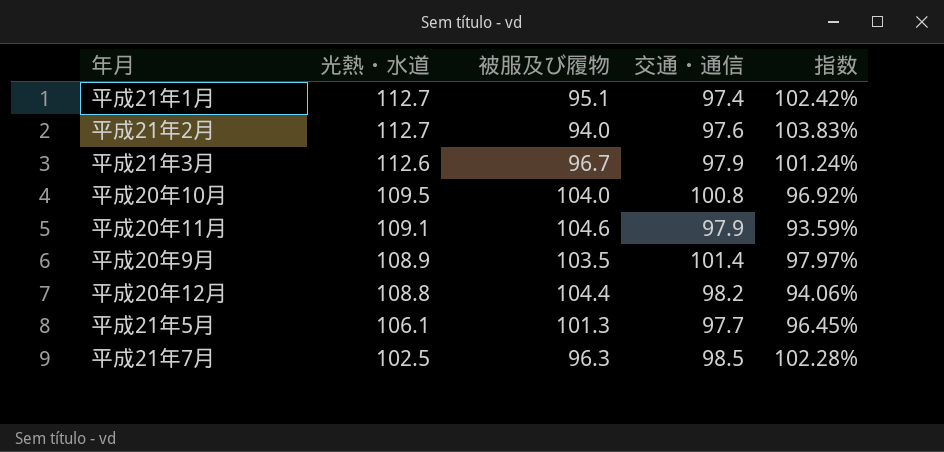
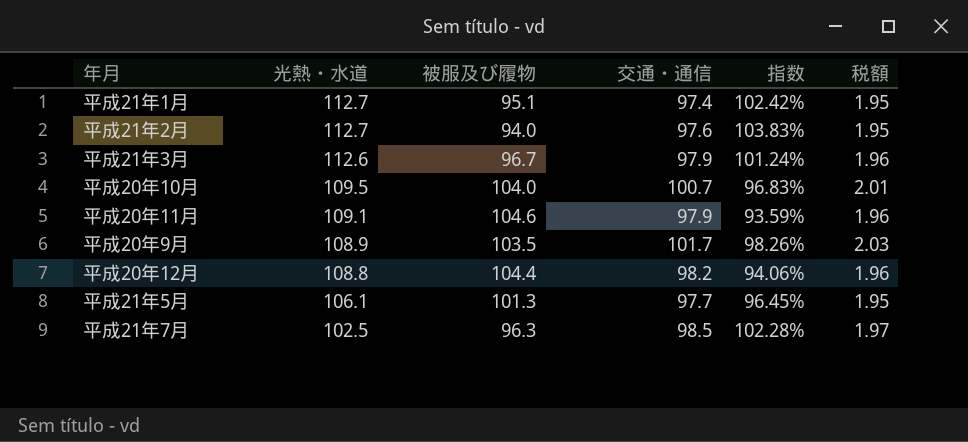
column 税額 | formula: none -> [交通・通信] * 0.02
平成20年10月 | 交通・通信: 100.8 -> 100.7
平成20年10月 | 指数: 96.92% -> 96.83%
平成20年9月 | 交通・通信: 101.4 -> 101.7
平成20年9月 | 指数: 97.97% -> 98.26%

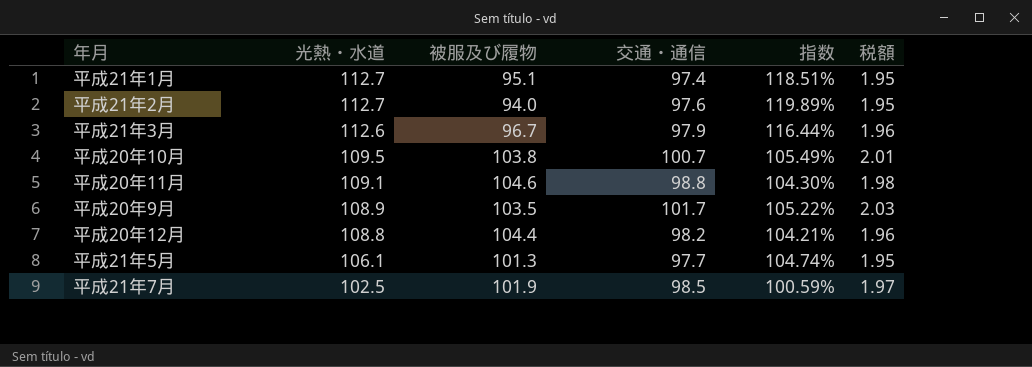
column 指数 | formula: [交通・通信] / [被服及び履物] -> [光熱・水道] / [被服及び履物]
平成20年10月 | 被服及び履物: 104.0 -> 103.8
平成20年11月 | 交通・通信: 97.9 -> 98.8
平成20年11月 | 税額: 1.96 -> 1.98
平成21年7月 | 被服及び履物: 96.3 -> 101.9

